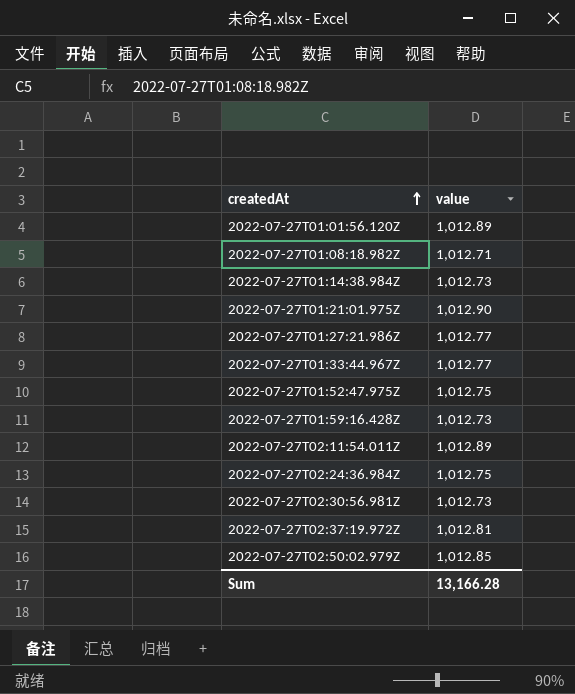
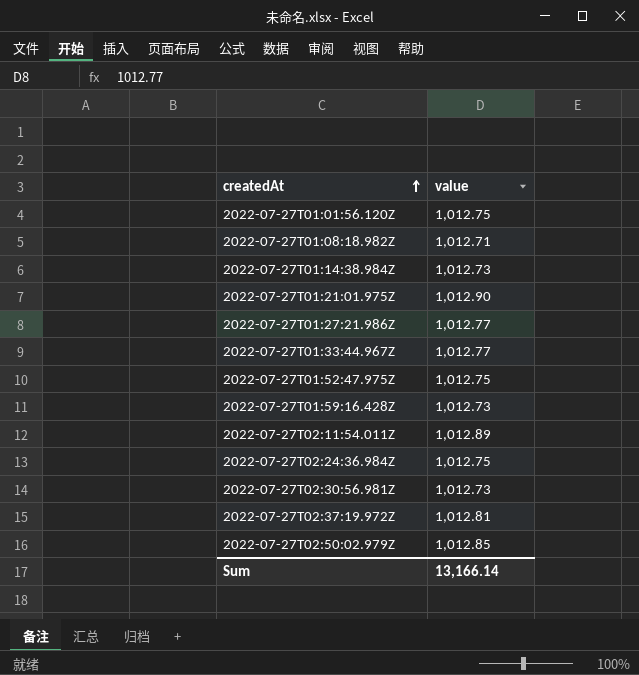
2022-07-27T01:01:56.120Z | value: 1,012.89 -> 1,012.75
Sum | value: 13,166.28 -> 13,166.14

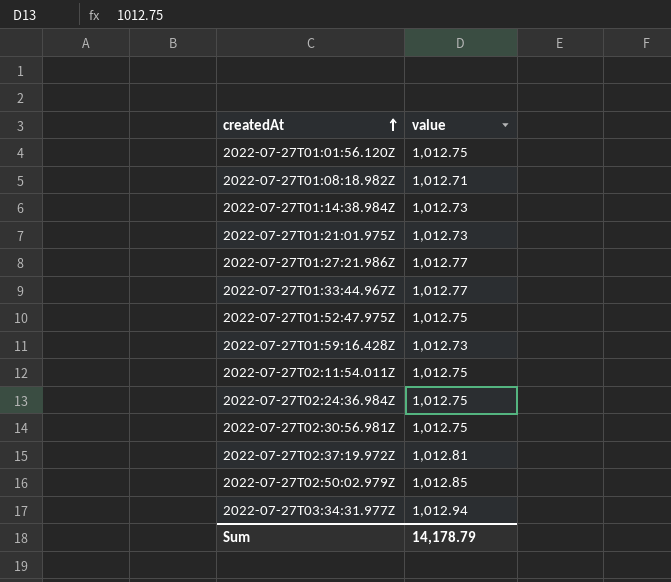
2022-07-27T01:21:01.975Z | value: 1,012.90 -> 1,012.73
2022-07-27T02:11:54.011Z | value: 1,012.89 -> 1,012.75
2022-07-27T02:30:56.981Z | value: 1,012.73 -> 1,012.75
row 2022-07-27T03:34:31.977Z: none -> 1,012.94
Sum | value: 13,166.14 -> 14,178.79

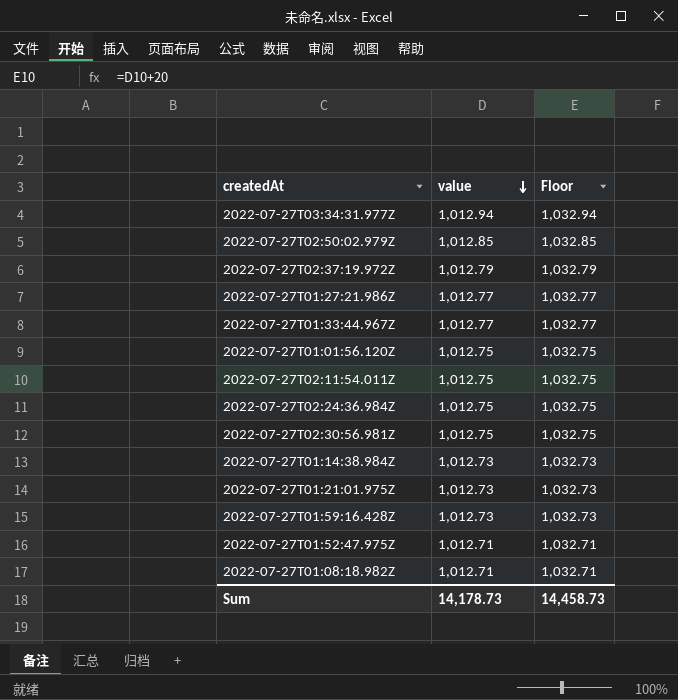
row order: createdAt ascending -> value descending
column Floor | formula: none -> [value] + 20
2022-07-27T02:37:19.972Z | value: 1,012.81 -> 1,012.79
2022-07-27T01:52:47.975Z | value: 1,012.75 -> 1,012.71
Sum | value: 14,178.79 -> 14,178.73

